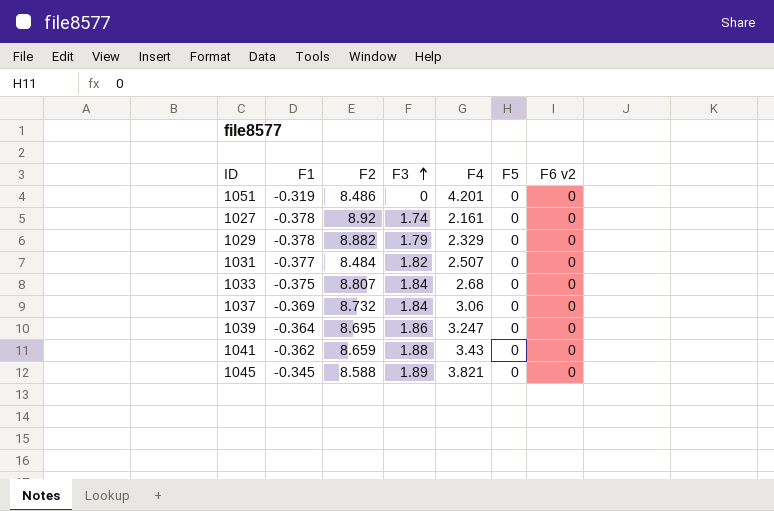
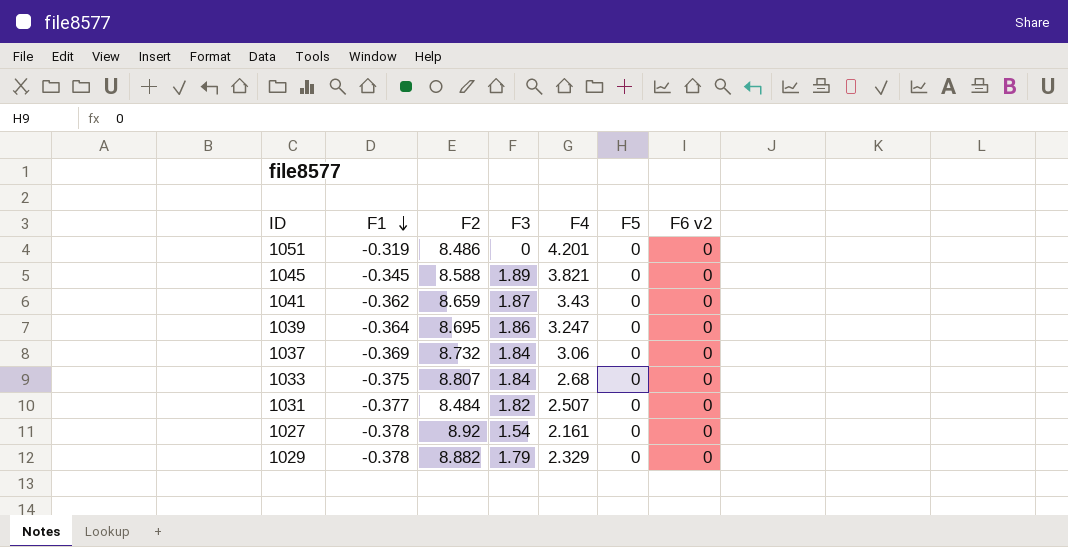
row order: F3 ascending -> F1 descending
1041 | F3: 1.88 -> 1.87
1027 | F3: 1.74 -> 1.54

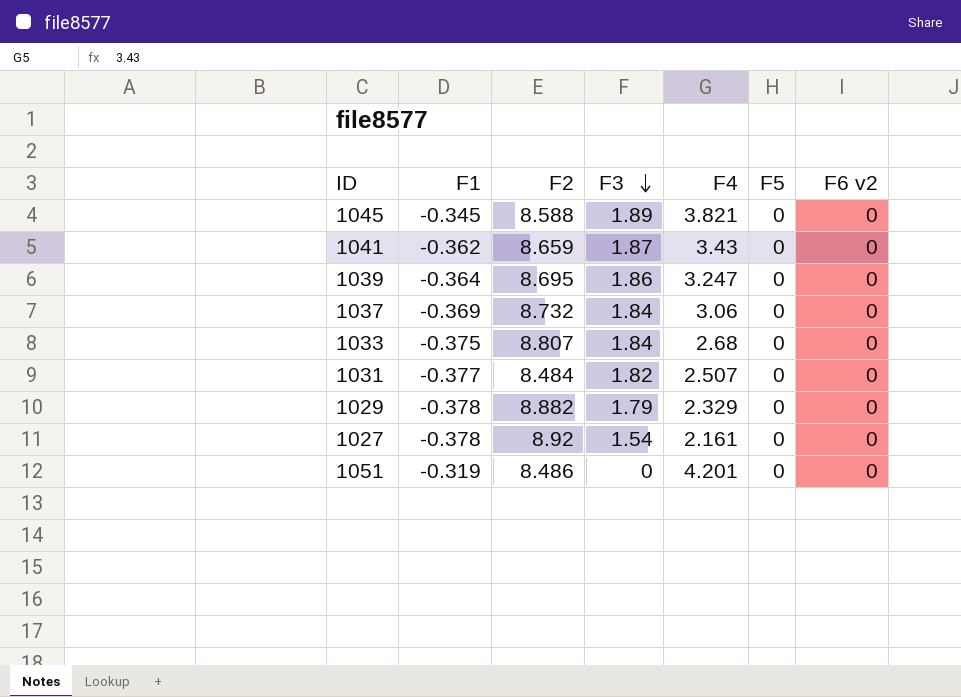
row order: F1 descending -> F3 descending

